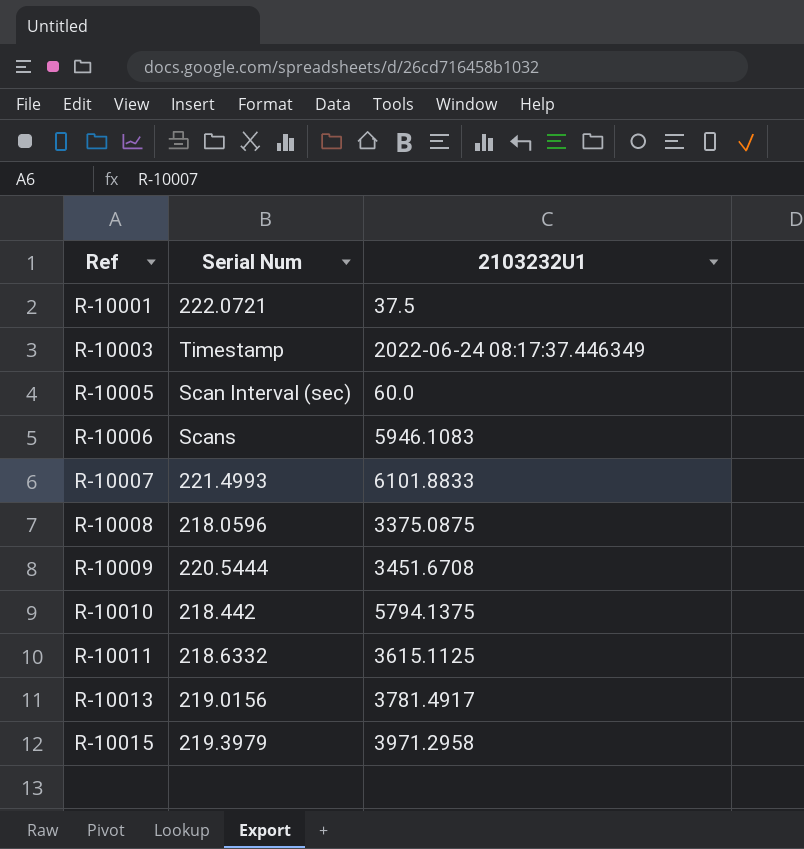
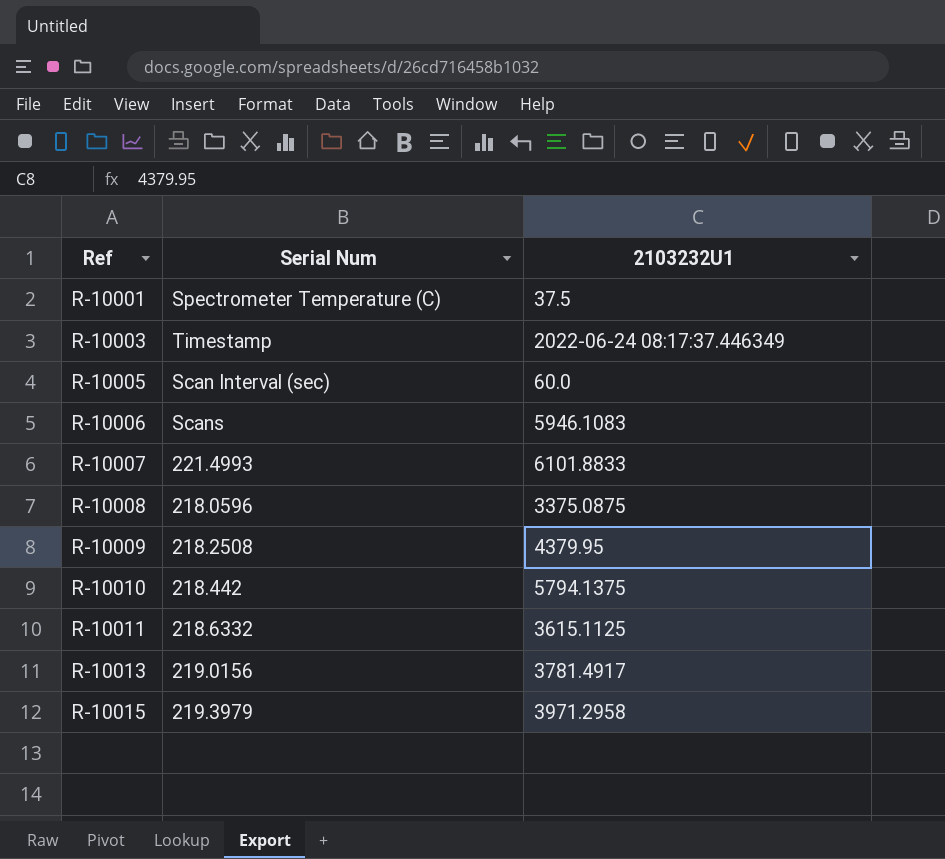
R-10001 | Serial Num: 222.0721 -> Spectrometer Temperature (C)
R-10009 | Serial Num: 220.5444 -> 218.2508
R-10009 | 2103232U1: 3451.6708 -> 4379.95

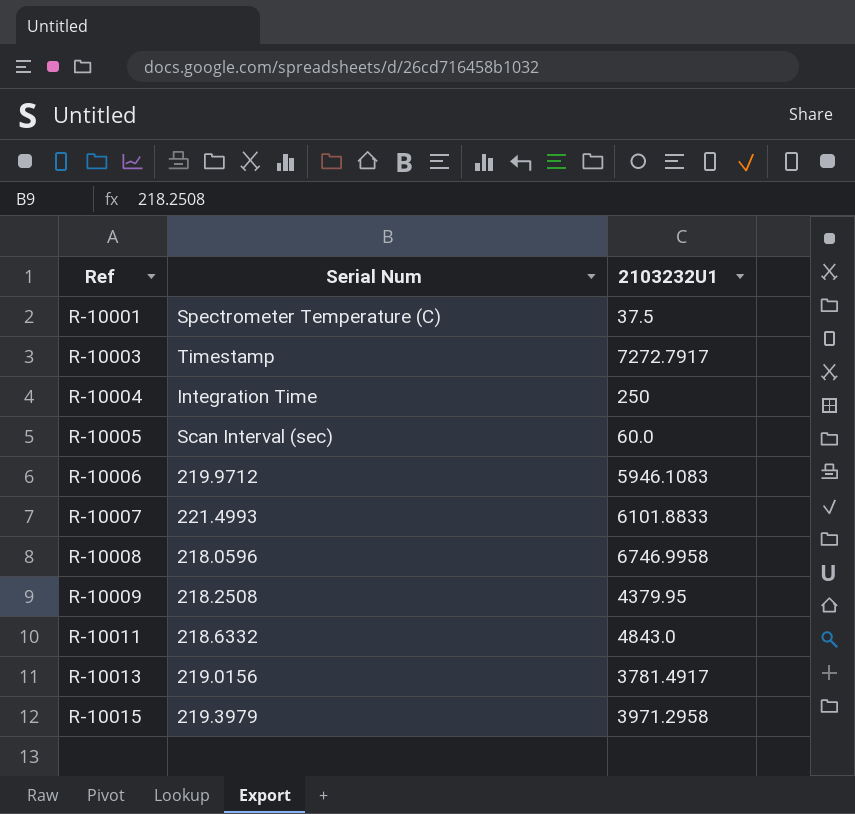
row R-10010: 218.442 | 5794.1375 -> none
R-10003 | 2103232U1: 2022-06-24 08:17:37.446349 -> 7272.7917
row R-10004: none -> Integration Time | 250
R-10006 | Serial Num: Scans -> 219.9712
R-10008 | 2103232U1: 3375.0875 -> 6746.9958
R-10011 | 2103232U1: 3615.1125 -> 4843.0

